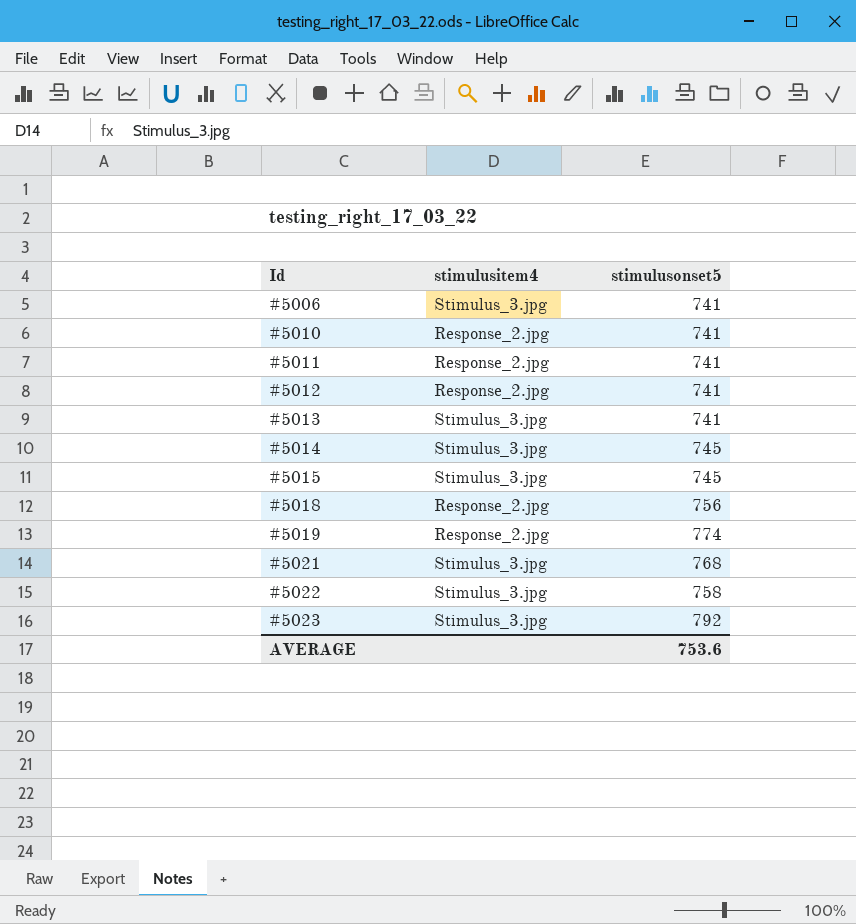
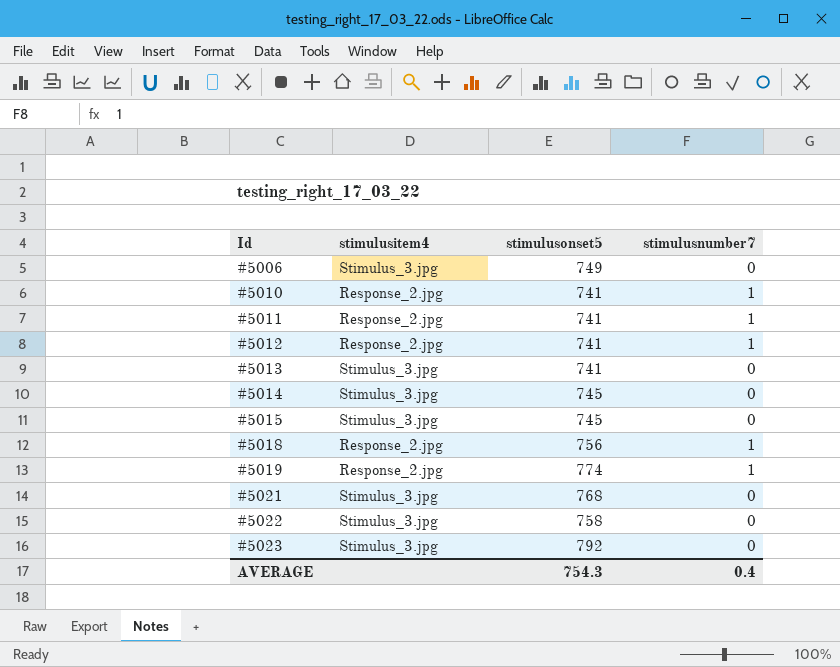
column stimulusnumber7 | position: none -> 4
#5006 | stimulusonset5: 741 -> 749
AVERAGE | stimulusonset5: 753.6 -> 754.3

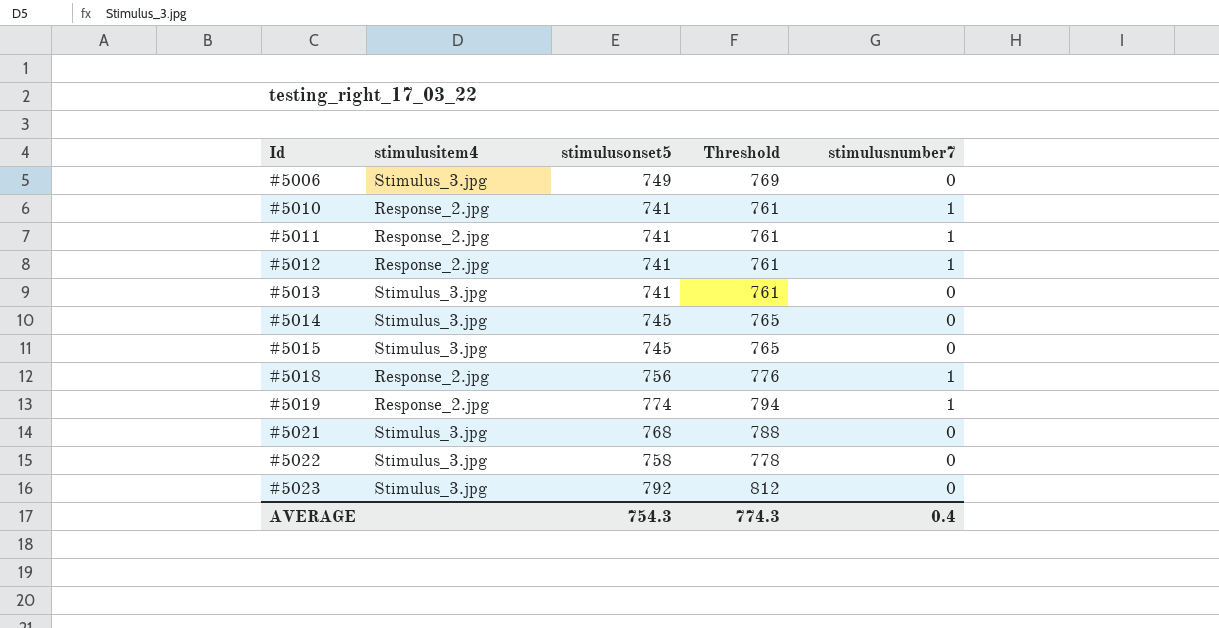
column Threshold | formula: none -> [stimulusonset5] + 20

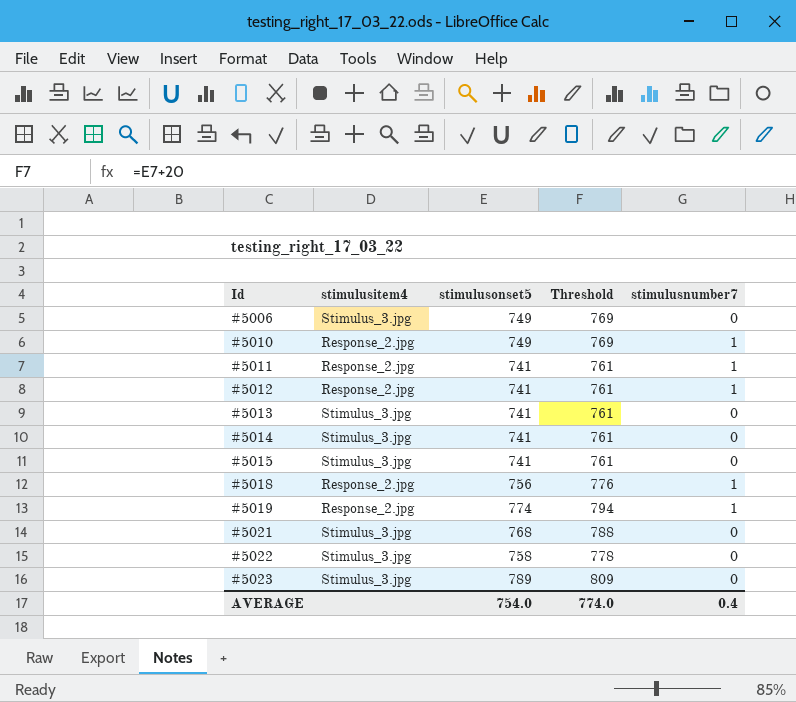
#5010 | stimulusonset5: 741 -> 749
#5010 | Threshold: 761 -> 769
#5014 | stimulusonset5: 745 -> 741
#5014 | Threshold: 765 -> 761
#5015 | stimulusonset5: 745 -> 741
#5015 | Threshold: 765 -> 761
#5023 | stimulusonset5: 792 -> 789
#5023 | Threshold: 812 -> 809
AVERAGE | stimulusonset5: 754.3 -> 754.0
AVERAGE | Threshold: 774.3 -> 774.0

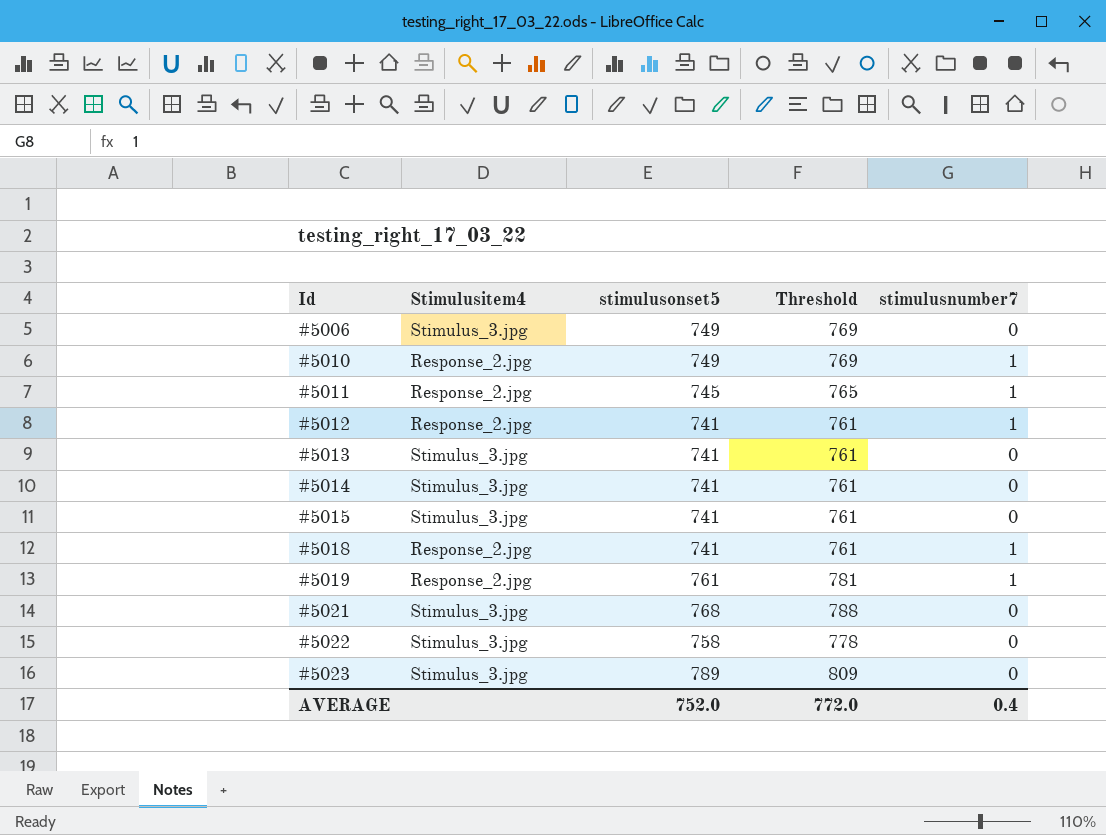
column name: stimulusitem4 -> Stimulusitem4
#5011 | stimulusonset5: 741 -> 745
#5011 | Threshold: 761 -> 765
#5018 | stimulusonset5: 756 -> 741
#5018 | Threshold: 776 -> 761
#5019 | stimulusonset5: 774 -> 761
#5019 | Threshold: 794 -> 781
AVERAGE | stimulusonset5: 754.0 -> 752.0
AVERAGE | Threshold: 774.0 -> 772.0

